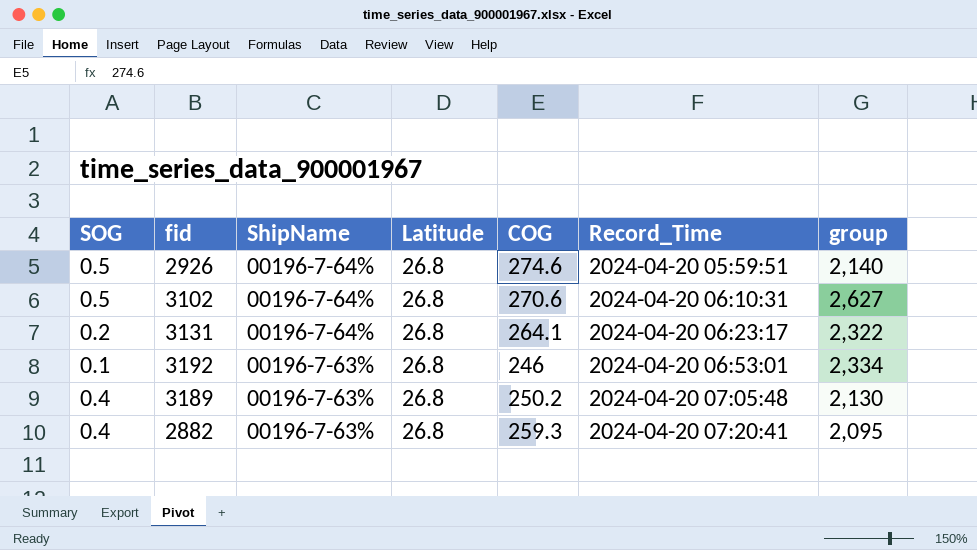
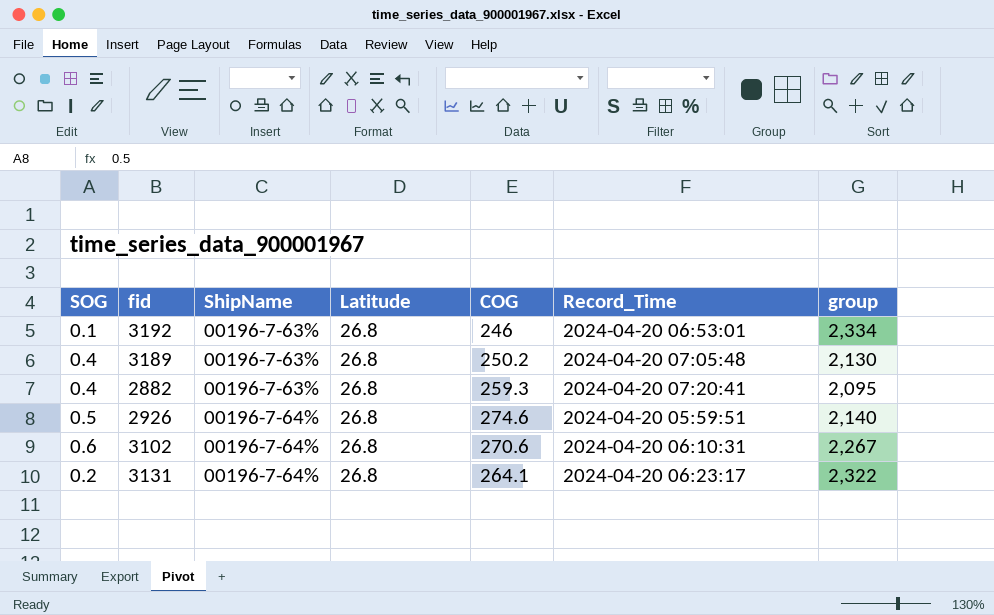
row order: ShipName descending -> ShipName ascending
3102 | SOG: 0.5 -> 0.6
3102 | group: 2,627 -> 2,267

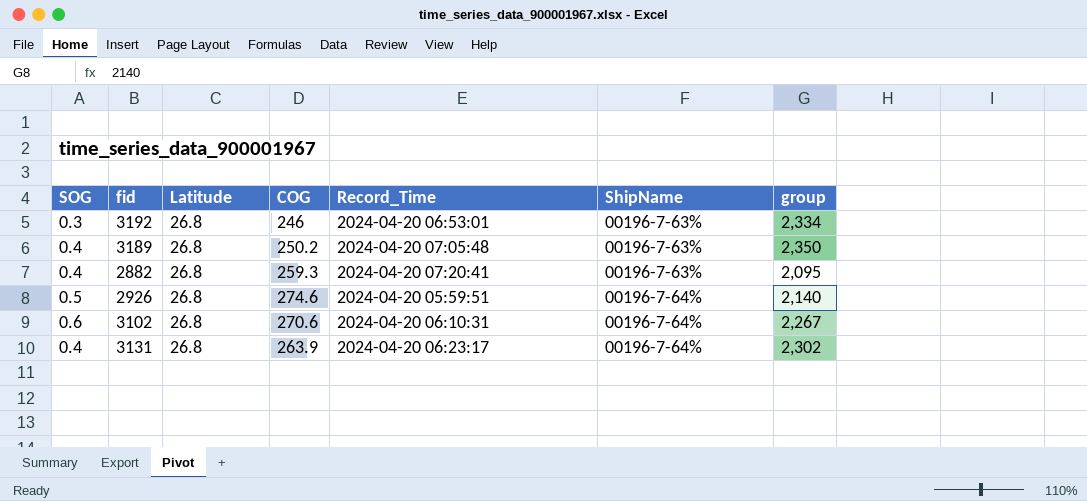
column ShipName | position: 3 -> 6
3192 | SOG: 0.1 -> 0.3
3189 | group: 2,130 -> 2,350
3131 | SOG: 0.2 -> 0.4
3131 | COG: 264.1 -> 263.9
3131 | group: 2,322 -> 2,302

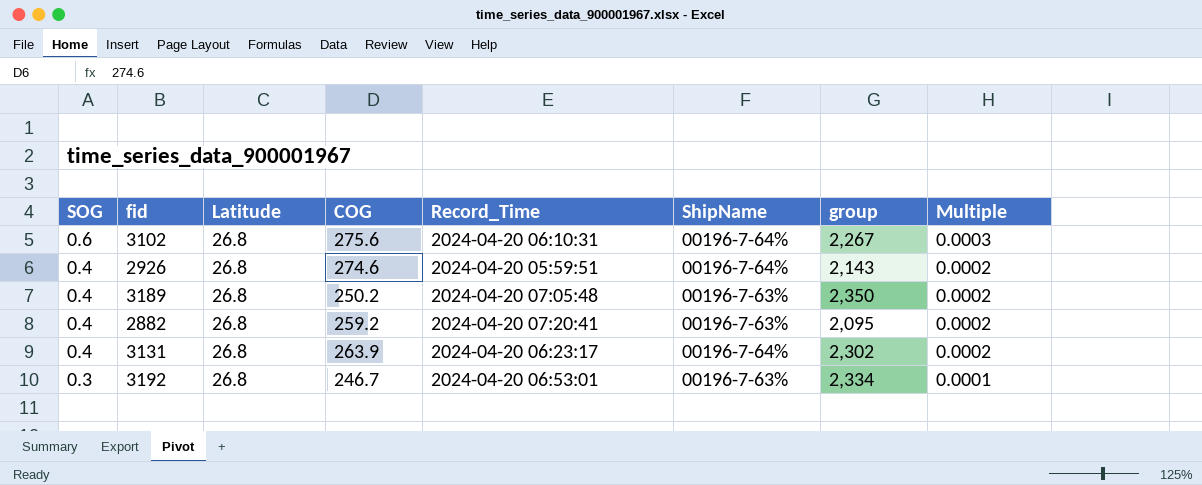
row order: ShipName ascending -> SOG descending
column Multiple | formula: none -> [SOG] / [group]
3102 | COG: 270.6 -> 275.6
2926 | SOG: 0.5 -> 0.4
2926 | group: 2,140 -> 2,143
2882 | COG: 259.3 -> 259.2
3192 | COG: 246 -> 246.7

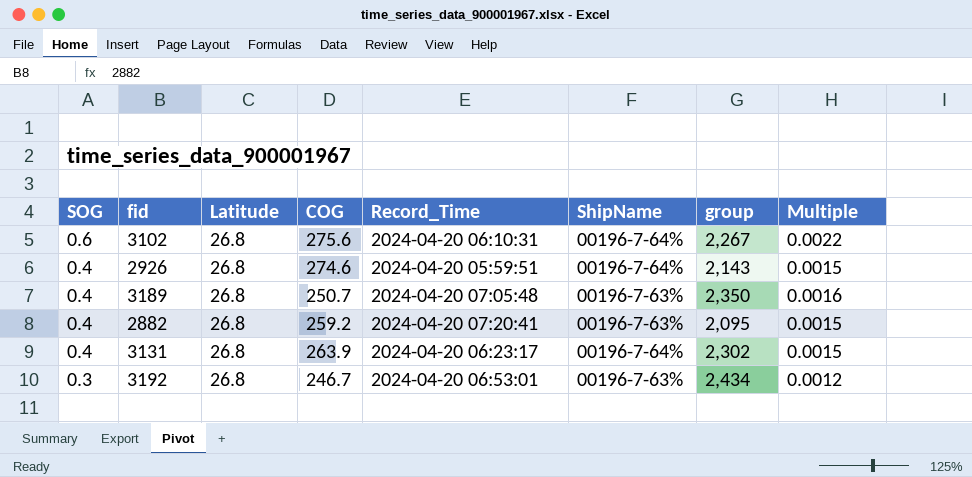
column Multiple | formula: [SOG] / [group] -> [SOG] / [COG]
3189 | COG: 250.2 -> 250.7
3192 | group: 2,334 -> 2,434

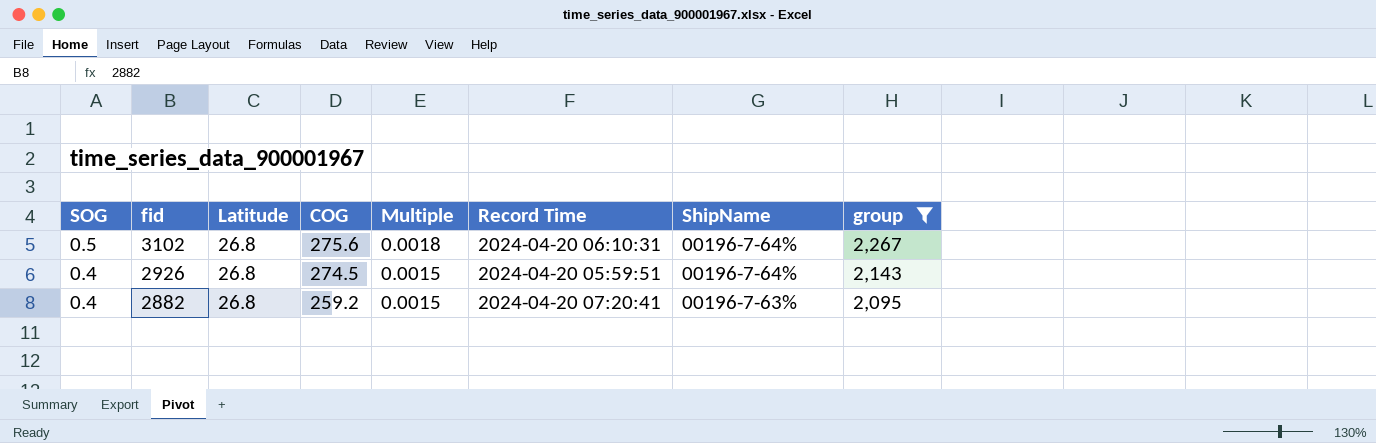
filter: none -> group <= 2,267
column Multiple | position: 8 -> 5
column name: Record_Time -> Record Time
3102 | SOG: 0.6 -> 0.5
3102 | Multiple: 0.0022 -> 0.0018
2926 | COG: 274.6 -> 274.5

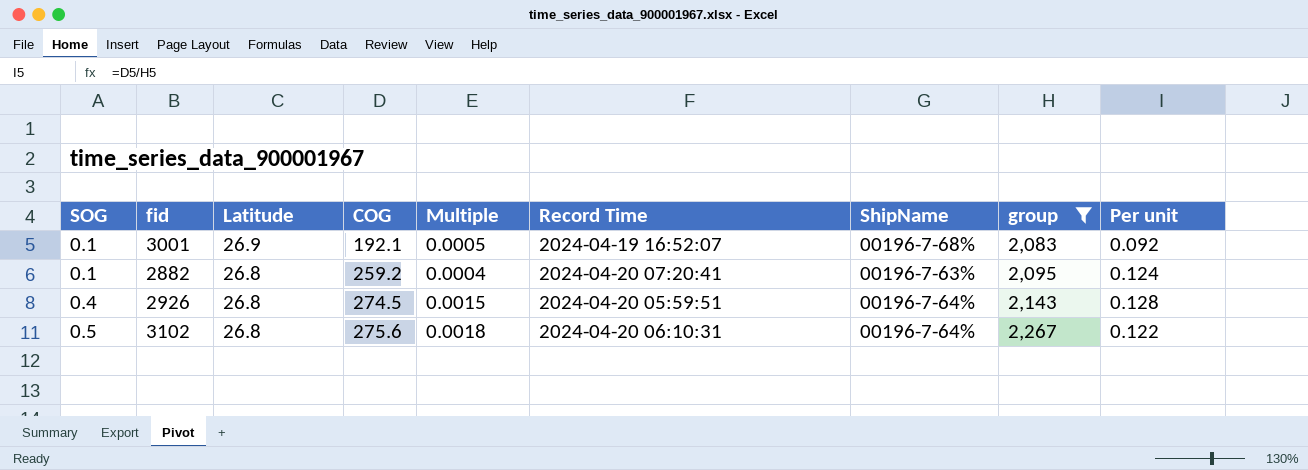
row order: SOG descending -> SOG ascending
column Per unit | formula: none -> [COG] / [group]
row 3001: none -> 0.1 | 26.9 | 192.1 | 0.0005 | 2024-04-19 16:52:07 | 00196-7-68% | 2,083 | 0.092
2882 | SOG: 0.4 -> 0.1
2882 | Multiple: 0.0015 -> 0.0004

